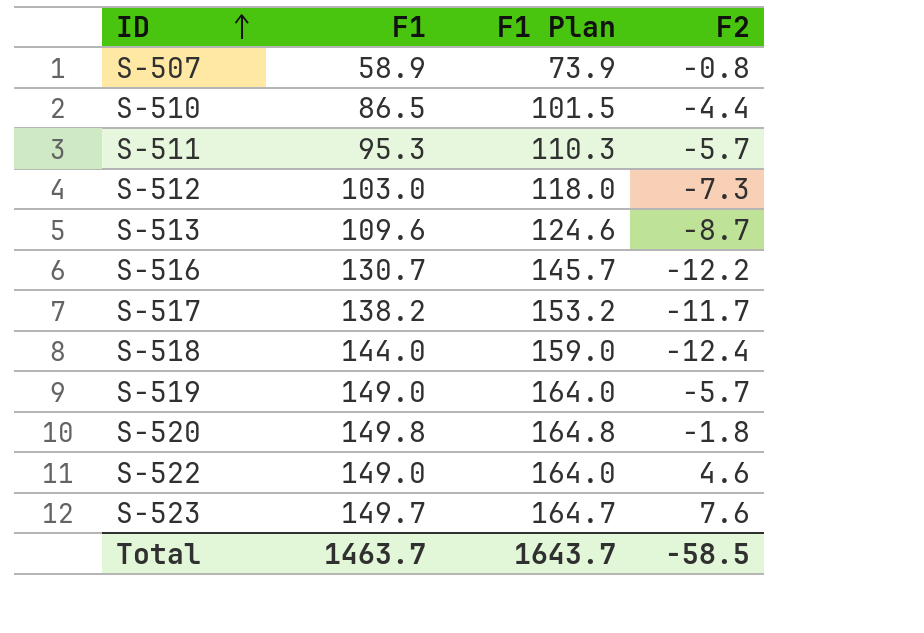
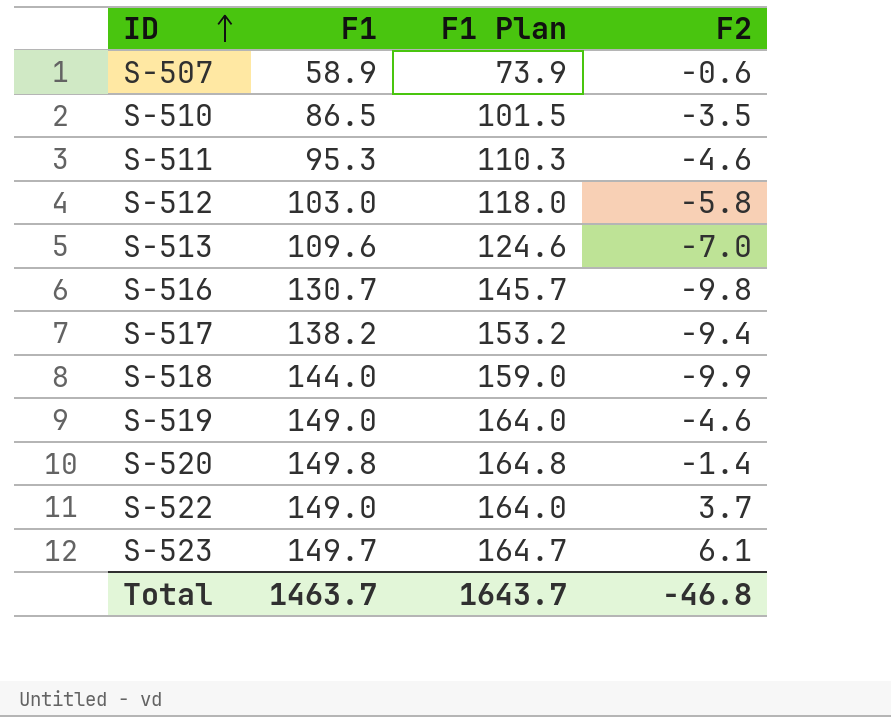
S-507 | F2: -0.8 -> -0.6
S-510 | F2: -4.4 -> -3.5
S-511 | F2: -5.7 -> -4.6
S-512 | F2: -7.3 -> -5.8
S-513 | F2: -8.7 -> -7.0
S-516 | F2: -12.2 -> -9.8
S-517 | F2: -11.7 -> -9.4
S-518 | F2: -12.4 -> -9.9
S-519 | F2: -5.7 -> -4.6
S-520 | F2: -1.8 -> -1.4
S-522 | F2: 4.6 -> 3.7
S-523 | F2: 7.6 -> 6.1
Total | F2: -58.5 -> -46.8

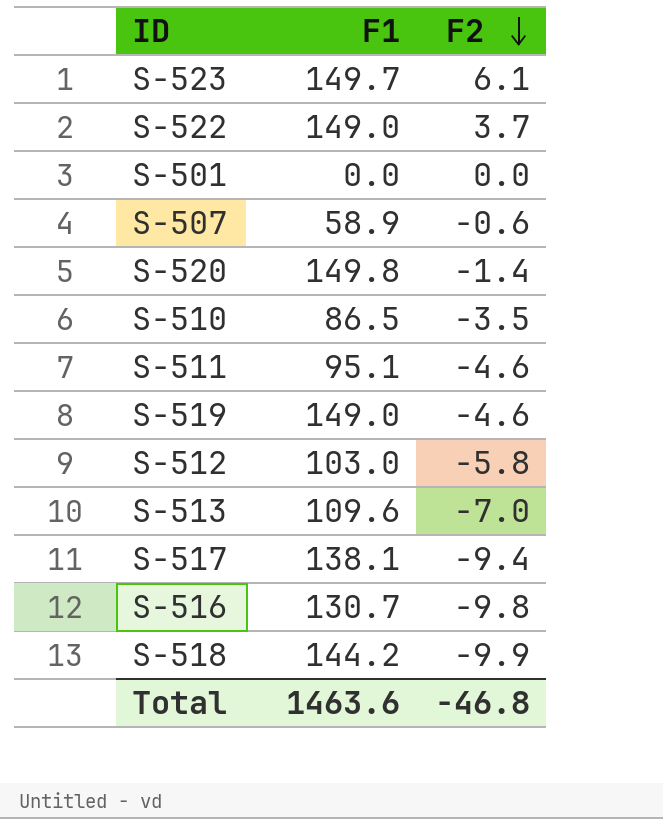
row order: ID ascending -> F2 descending
column F1 Plan | formula: [F1] + 15 -> none
row S-501: none -> 0.0 | 0.0
S-511 | F1: 95.3 -> 95.1
S-517 | F1: 138.2 -> 138.1
S-518 | F1: 144.0 -> 144.2
Total | F1: 1463.7 -> 1463.6

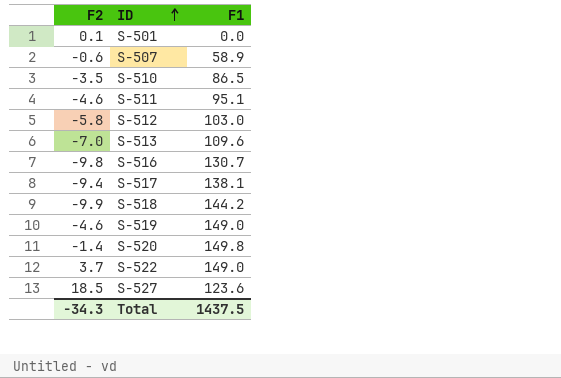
row order: F2 descending -> ID ascending
column F2 | position: 3 -> 1
row S-523: 149.7 | 6.1 -> none
S-501 | F2: 0.0 -> 0.1
row S-527: none -> 18.5 | 123.6
Total | F2: -46.8 -> -34.3
Total | F1: 1463.6 -> 1437.5

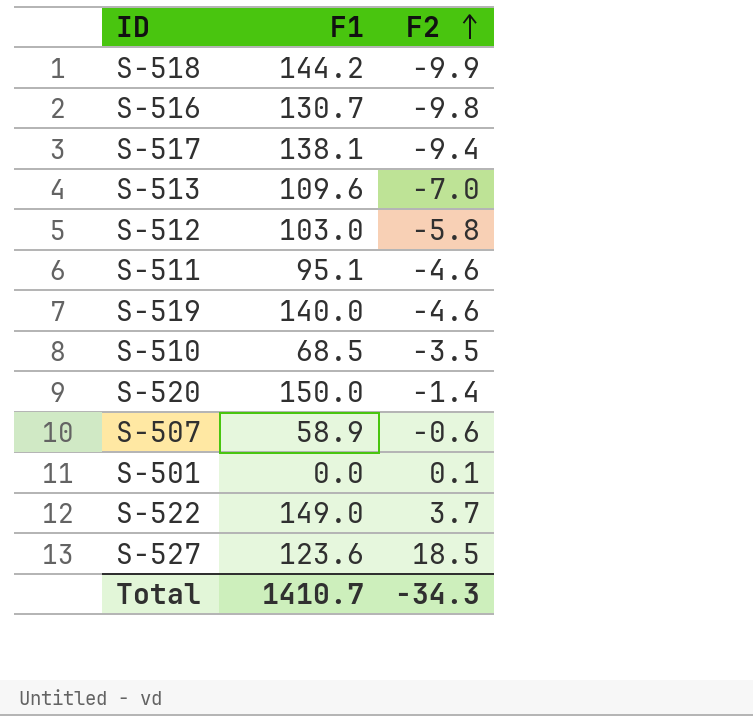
row order: ID ascending -> F2 ascending
column F2 | position: 1 -> 3
S-519 | F1: 149.0 -> 140.0
S-510 | F1: 86.5 -> 68.5
S-520 | F1: 149.8 -> 150.0
Total | F1: 1437.5 -> 1410.7

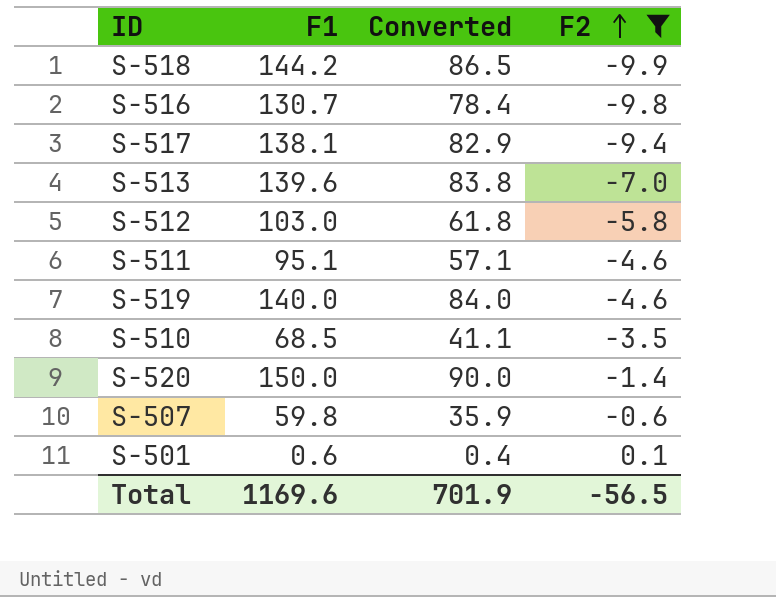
filter: none -> F2 <= 0.1
column Converted | formula: none -> [F1] * 0.6
S-513 | F1: 109.6 -> 139.6
S-507 | F1: 58.9 -> 59.8
S-501 | F1: 0.0 -> 0.6
Total | F1: 1410.7 -> 1169.6
Total | F2: -34.3 -> -56.5

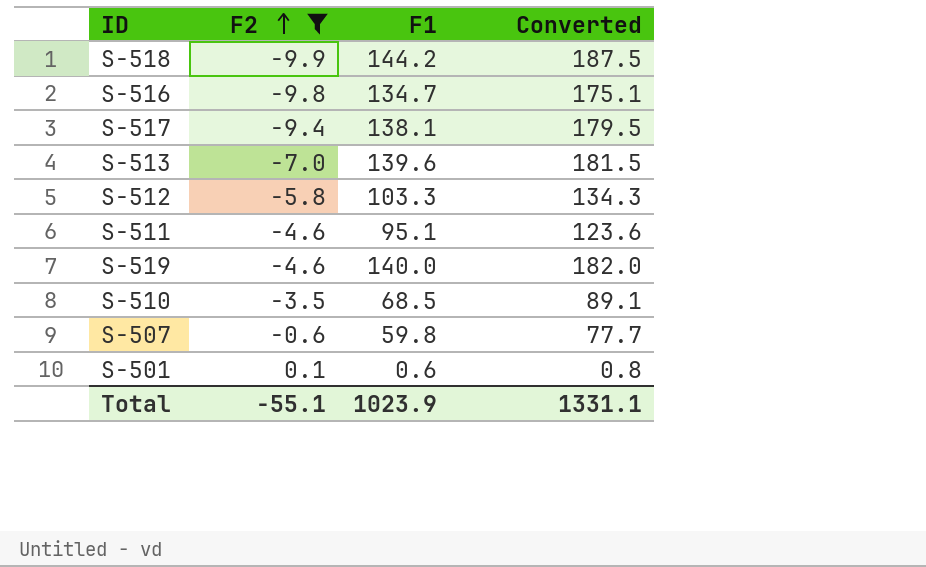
column F2 | position: 4 -> 2
column Converted | formula: [F1] * 0.6 -> [F1] * 1.3
row S-520: 150.0 | 90.0 | -1.4 -> none
S-516 | F1: 130.7 -> 134.7
S-512 | F1: 103.0 -> 103.3
Total | F2: -56.5 -> -55.1
Total | F1: 1169.6 -> 1023.9
Total | Converted: 701.9 -> 1331.1

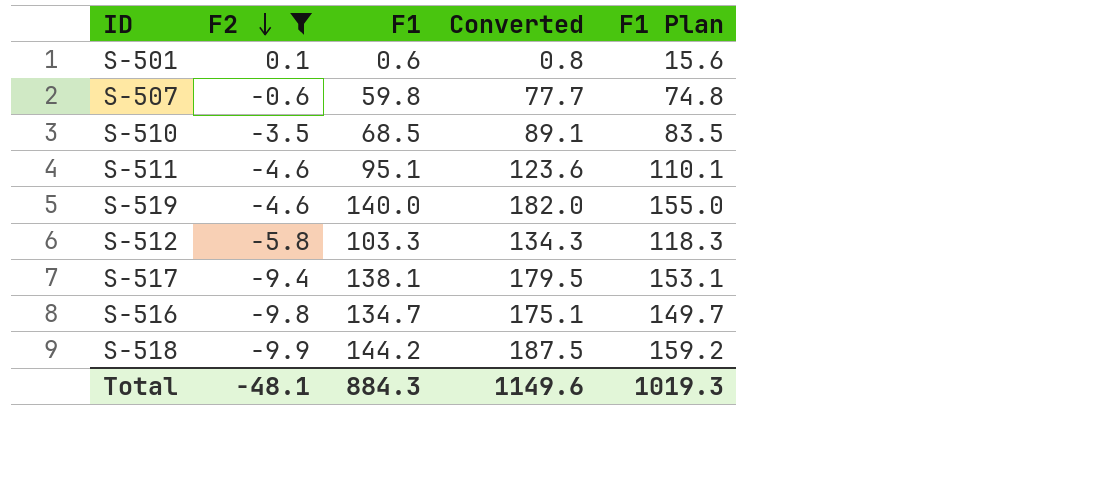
row order: F2 ascending -> F2 descending
column F1 Plan | formula: none -> [F1] + 15
row S-513: -7.0 | 139.6 | 181.5 -> none
Total | F2: -55.1 -> -48.1
Total | F1: 1023.9 -> 884.3
Total | Converted: 1331.1 -> 1149.6

